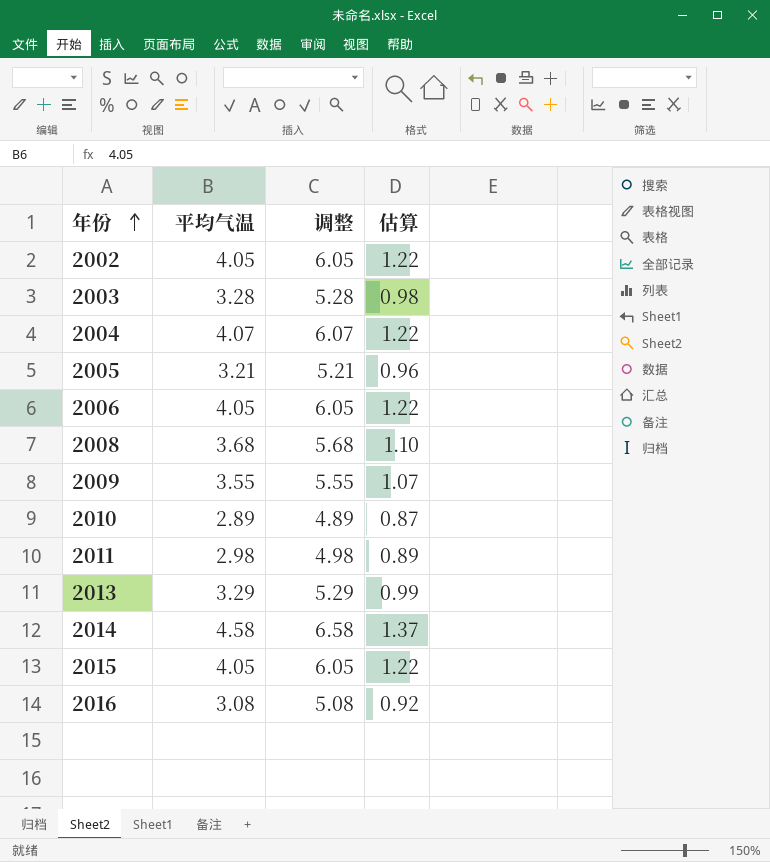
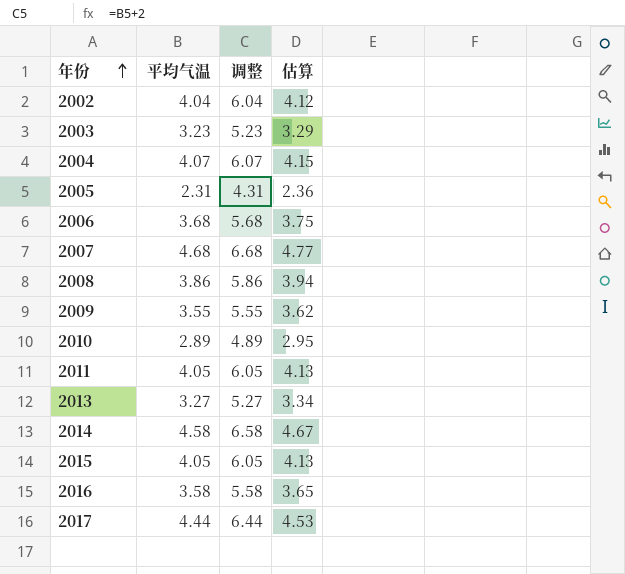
column 估算 | formula: [平均气温] * 0.3 -> [平均气温] * 1.02
2002 | 平均气温: 4.05 -> 4.04
2002 | 调整: 6.05 -> 6.04
2003 | 平均气温: 3.28 -> 3.23
2003 | 调整: 5.28 -> 5.23
2005 | 平均气温: 3.21 -> 2.31
2005 | 调整: 5.21 -> 4.31
2006 | 平均气温: 4.05 -> 3.68
2006 | 调整: 6.05 -> 5.68
row 2007: none -> 4.68 | 6.68 | 4.77
2008 | 平均气温: 3.68 -> 3.86
2008 | 调整: 5.68 -> 5.86
2011 | 平均气温: 2.98 -> 4.05
2011 | 调整: 4.98 -> 6.05
2013 | 平均气温: 3.29 -> 3.27
2013 | 调整: 5.29 -> 5.27
2016 | 平均气温: 3.08 -> 3.58
2016 | 调整: 5.08 -> 5.58
row 2017: none -> 4.44 | 6.44 | 4.53

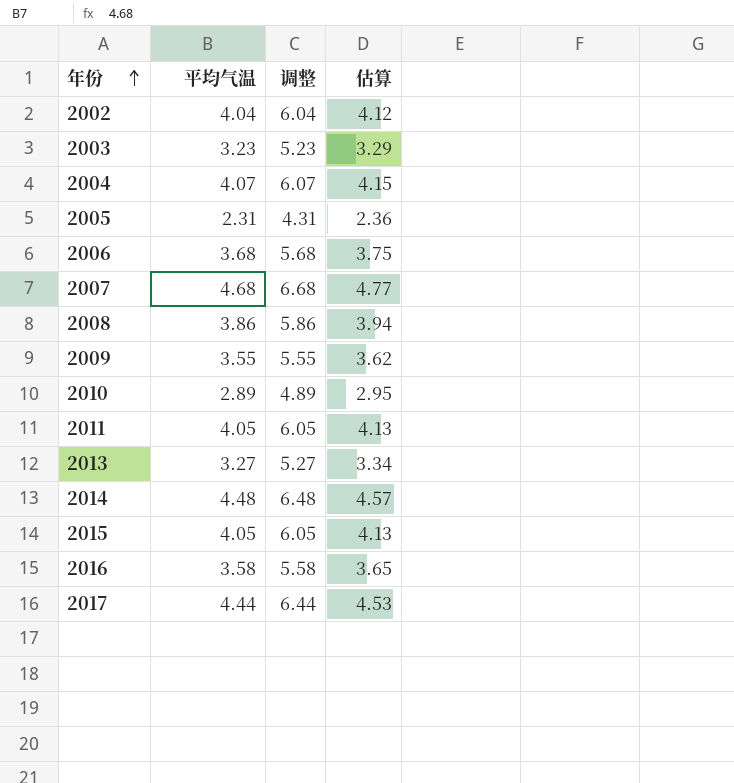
2014 | 平均气温: 4.58 -> 4.48
2014 | 调整: 6.58 -> 6.48
2014 | 估算: 4.67 -> 4.57

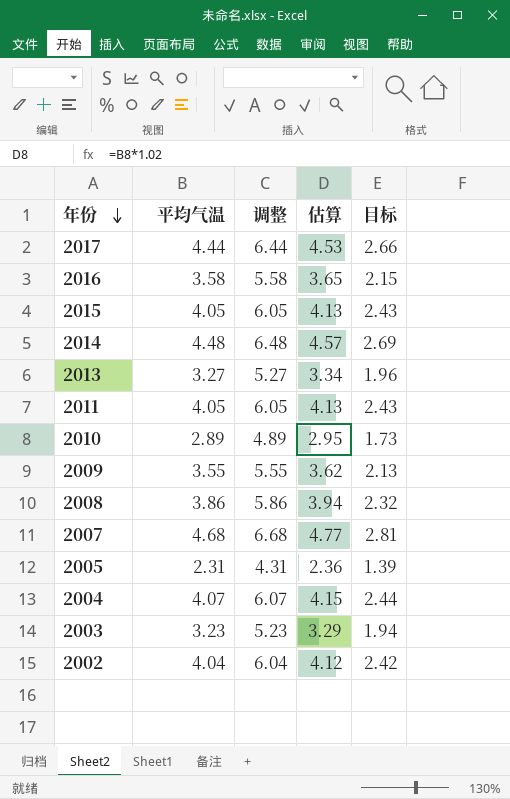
row order: 年份 ascending -> 年份 descending
column 目标 | formula: none -> [平均气温] * 0.6
row 2006: 3.68 | 5.68 | 3.75 -> none

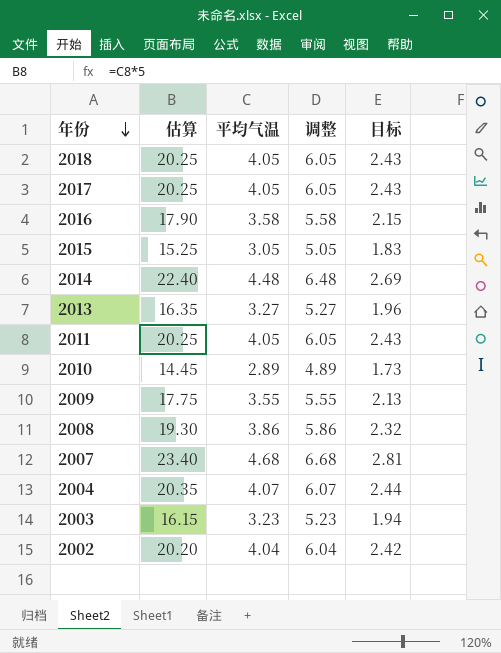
column 估算 | formula: [平均气温] * 1.02 -> [平均气温] * 5
column 估算 | position: 4 -> 2
row 2005: 2.31 | 4.31 | 2.36 | 1.39 -> none
row 2018: none -> 20.25 | 4.05 | 6.05 | 2.43
2017 | 平均气温: 4.44 -> 4.05
2017 | 调整: 6.44 -> 6.05
2017 | 目标: 2.66 -> 2.43
2015 | 平均气温: 4.05 -> 3.05
2015 | 调整: 6.05 -> 5.05
2015 | 目标: 2.43 -> 1.83

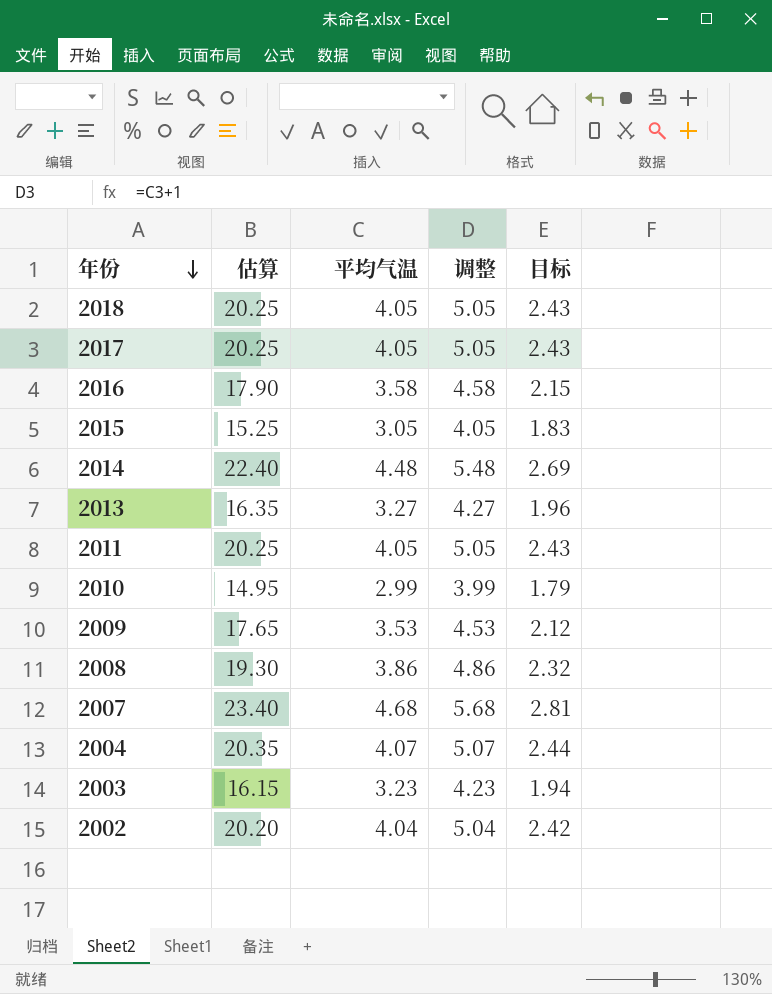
column 调整 | formula: [平均气温] + 2 -> [平均气温] + 1
2010 | 估算: 14.45 -> 14.95
2010 | 平均气温: 2.89 -> 2.99
2010 | 目标: 1.73 -> 1.79
2009 | 估算: 17.75 -> 17.65
2009 | 平均气温: 3.55 -> 3.53
2009 | 目标: 2.13 -> 2.12

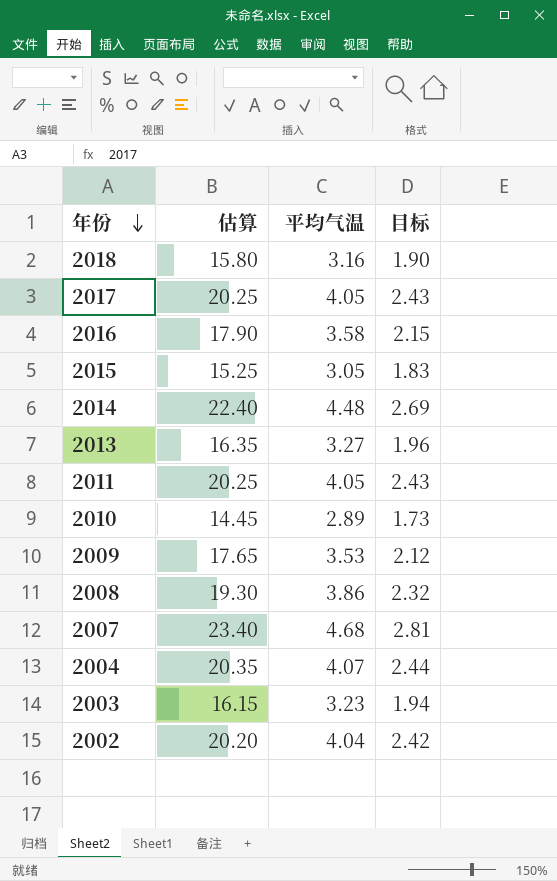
column 调整 | formula: [平均气温] + 1 -> none
2018 | 估算: 20.25 -> 15.80
2018 | 平均气温: 4.05 -> 3.16
2018 | 目标: 2.43 -> 1.90
2010 | 估算: 14.95 -> 14.45
2010 | 平均气温: 2.99 -> 2.89
2010 | 目标: 1.79 -> 1.73

